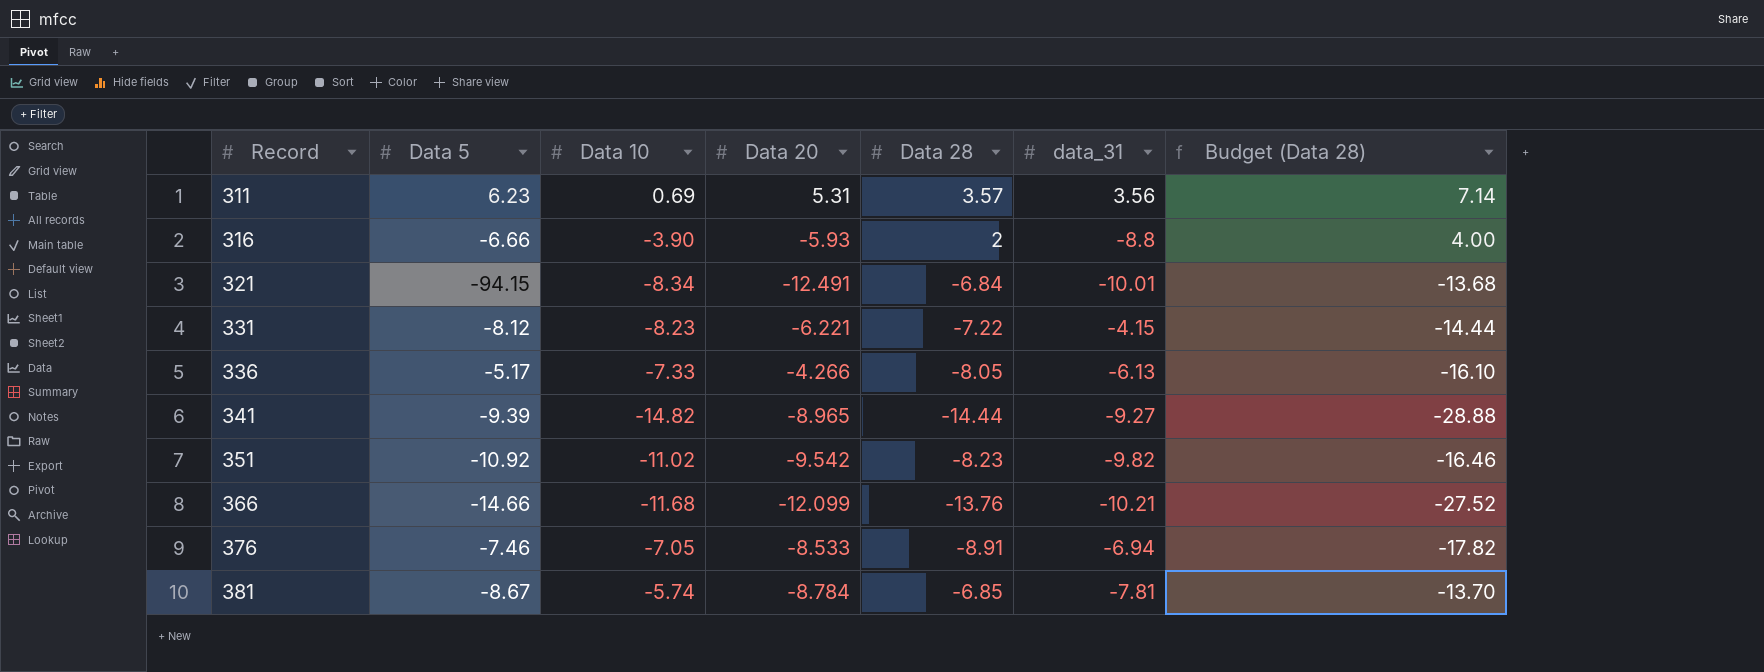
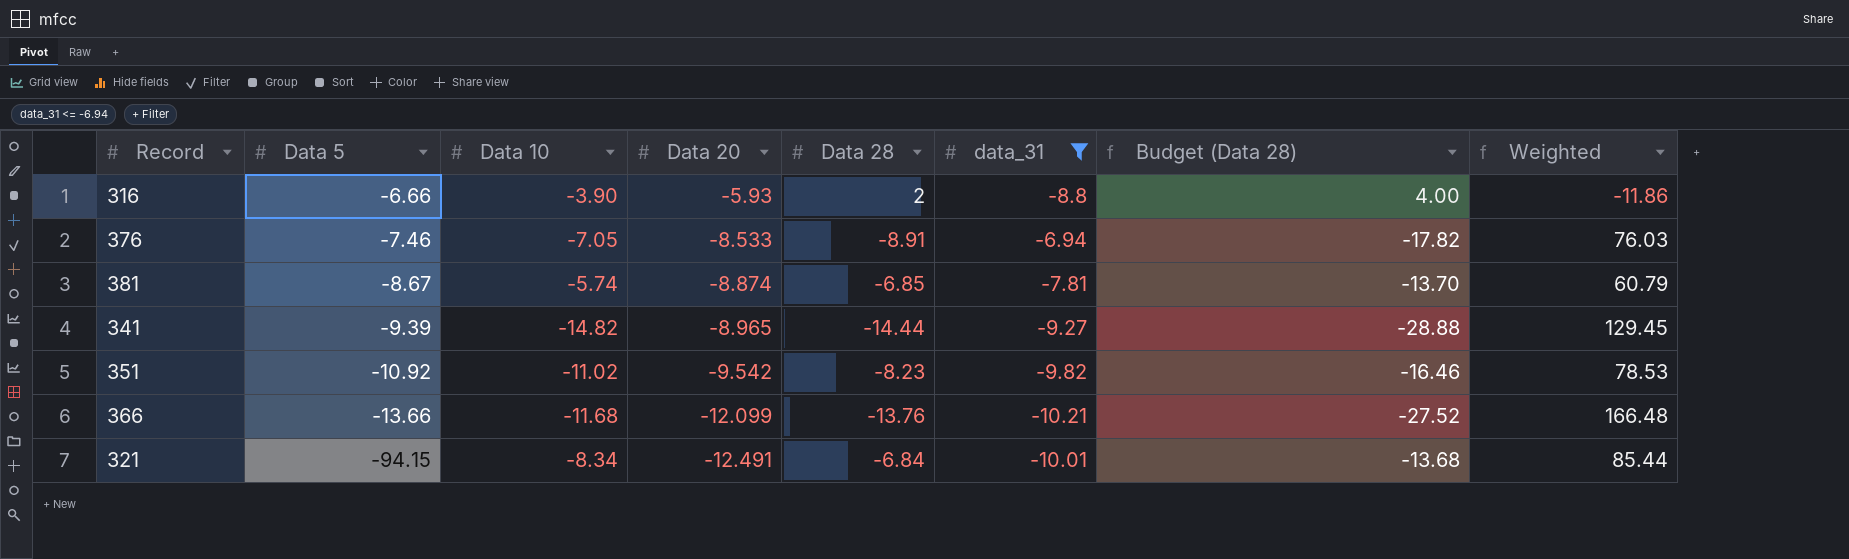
filter: none -> data_31 <= -6.94
row order: Record ascending -> Data 5 descending
column Weighted | formula: none -> [Data 20] * [Data 28]
381 | Data 20: -8.784 -> -8.874
366 | Data 5: -14.66 -> -13.66

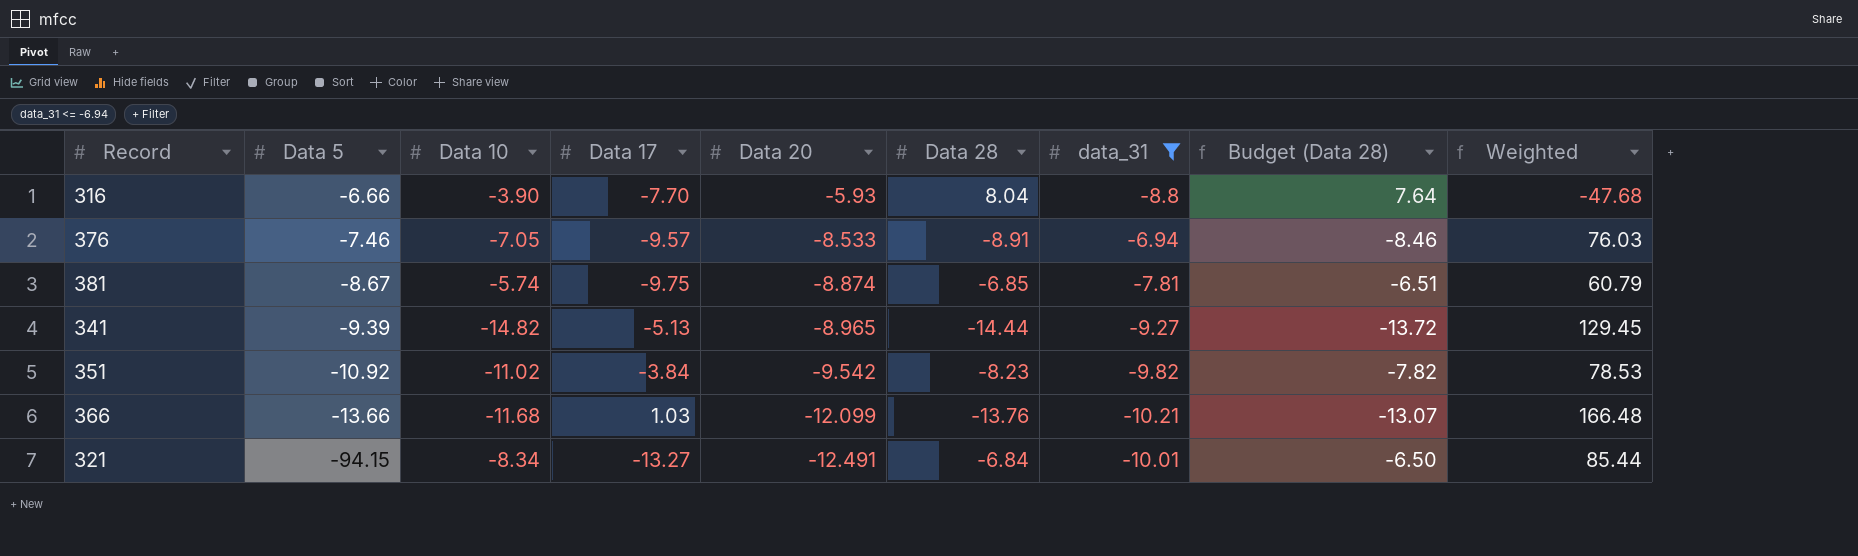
column Data 17 | position: none -> 4
column Budget (Data 28) | formula: [Data 28] * 2 -> [Data 28] * 0.95
316 | Data 28: 2 -> 8.04
316 | Weighted: -11.86 -> -47.68

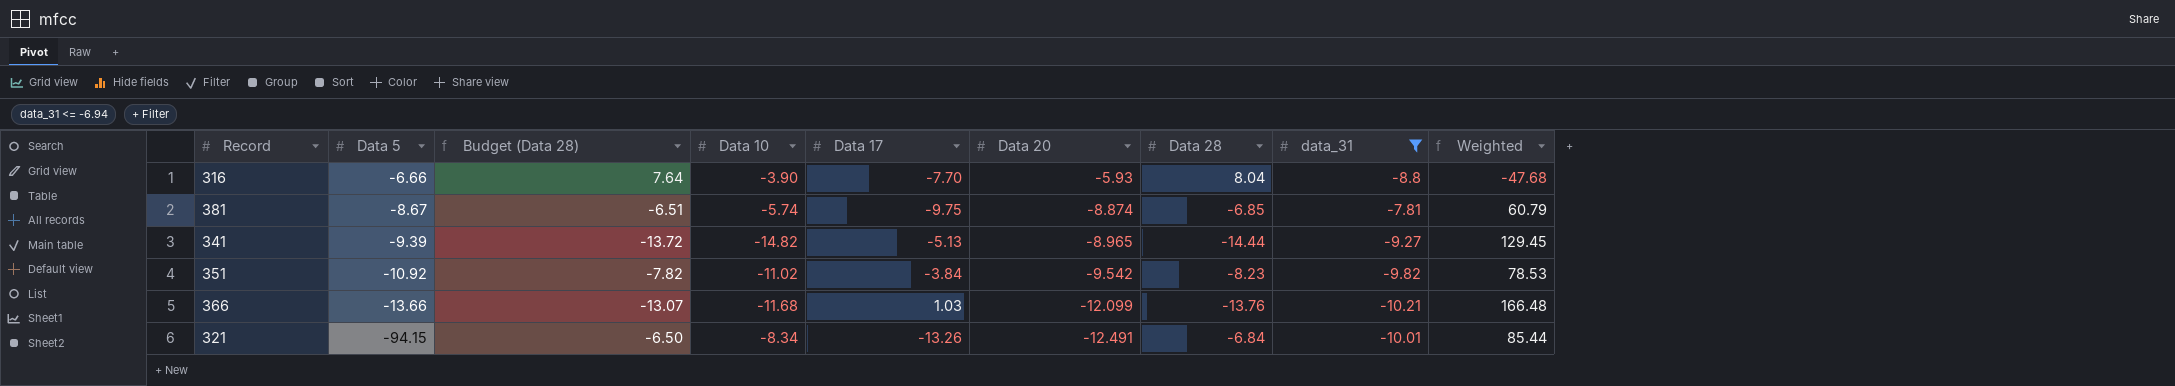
column Budget (Data 28) | position: 8 -> 3
row 376: -7.46 | -7.05 | -9.57 | -8.533 | -8.91 | -6.94 | -8.46 | 76.03 -> none
321 | Data 17: -13.27 -> -13.26

